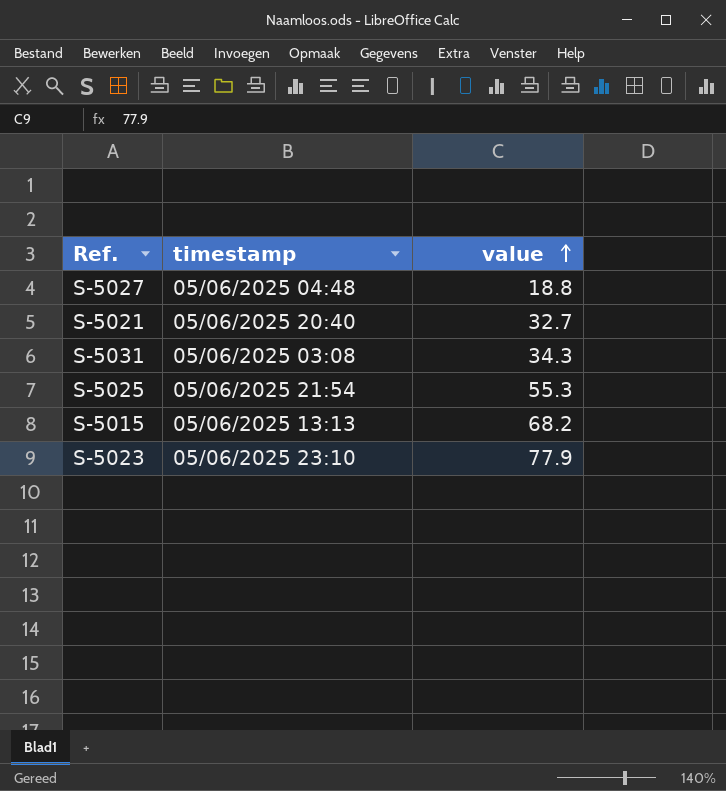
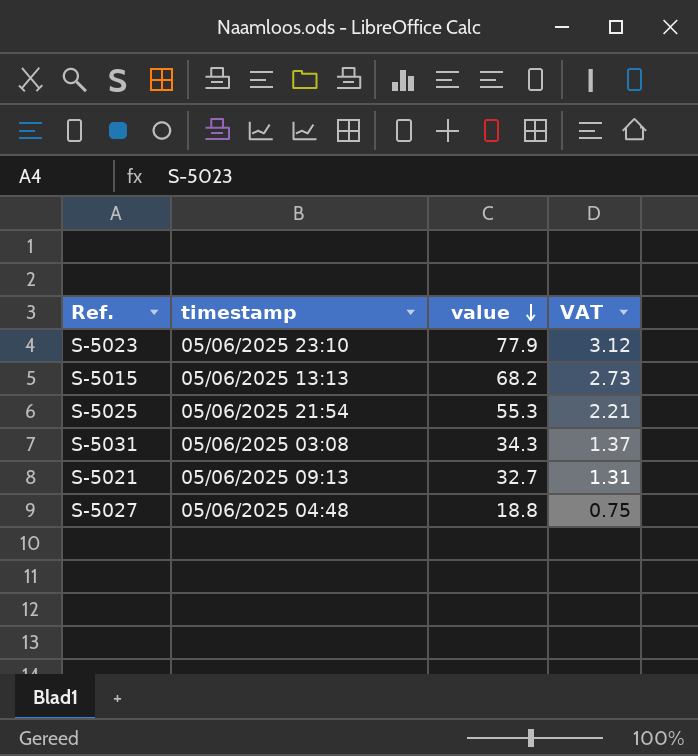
row order: value ascending -> value descending
column VAT | formula: none -> [value] * 0.04
S-5021 | timestamp: 05/06/2025 20:40 -> 05/06/2025 09:13

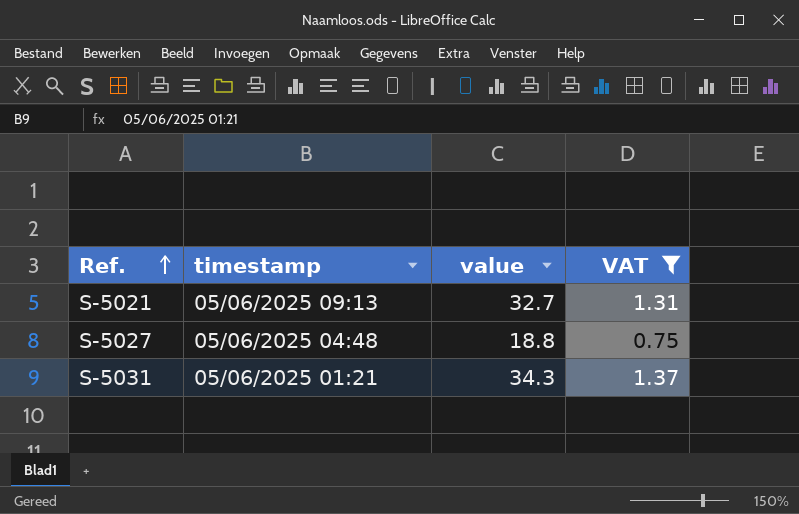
filter: none -> VAT <= 1.37
row order: value descending -> Ref. ascending
S-5031 | timestamp: 05/06/2025 03:08 -> 05/06/2025 01:21

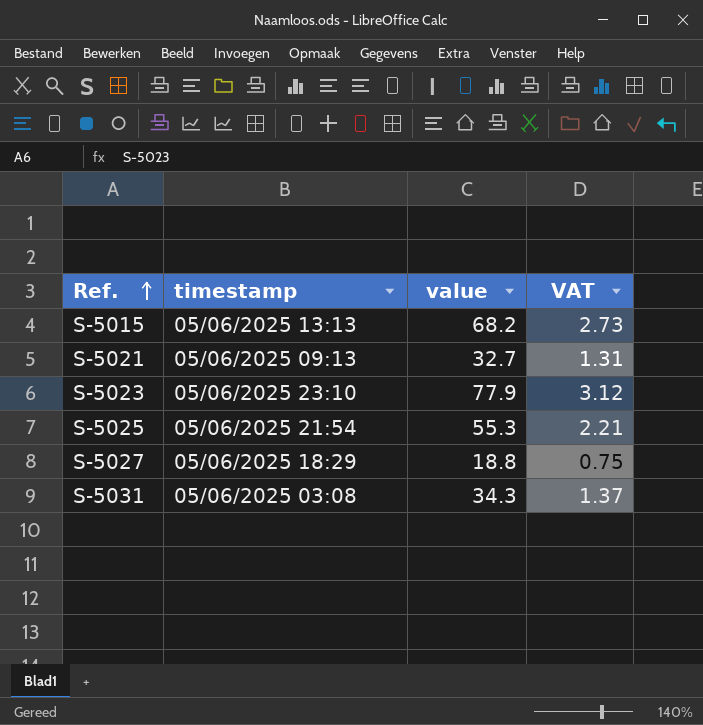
filter: VAT <= 1.37 -> none
S-5027 | timestamp: 05/06/2025 04:48 -> 05/06/2025 18:29
S-5031 | timestamp: 05/06/2025 01:21 -> 05/06/2025 03:08

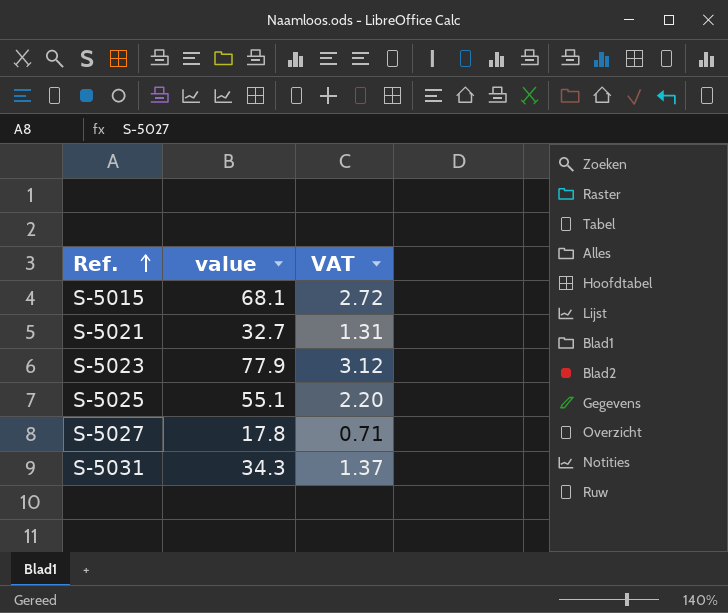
column timestamp | position: 2 -> none
S-5015 | value: 68.2 -> 68.1
S-5015 | VAT: 2.73 -> 2.72
S-5025 | value: 55.3 -> 55.1
S-5025 | VAT: 2.21 -> 2.20
S-5027 | value: 18.8 -> 17.8
S-5027 | VAT: 0.75 -> 0.71

